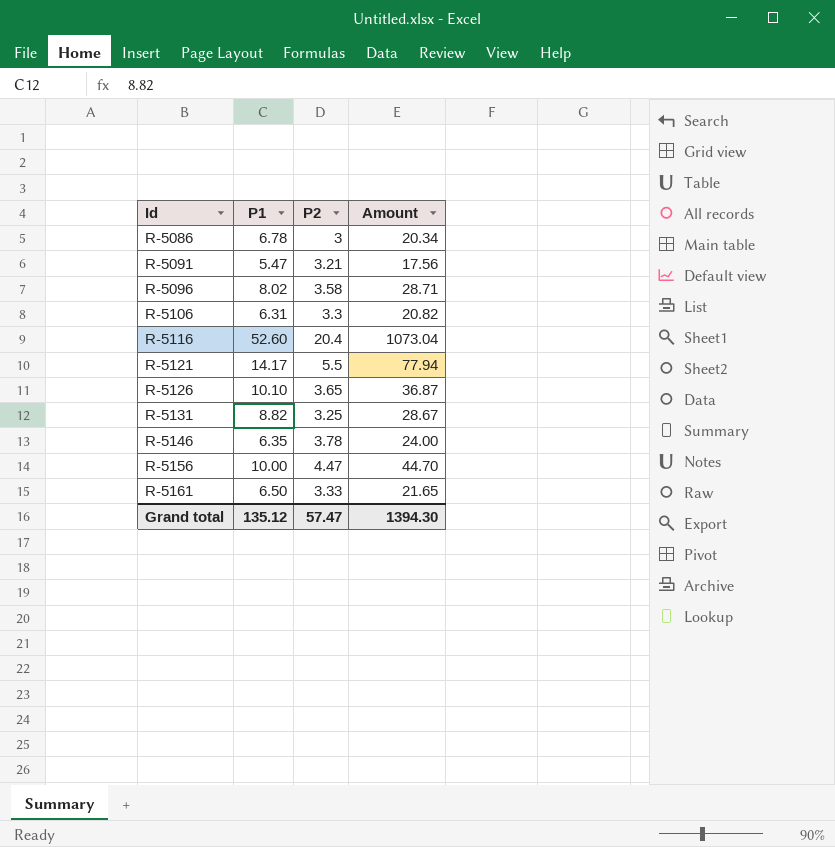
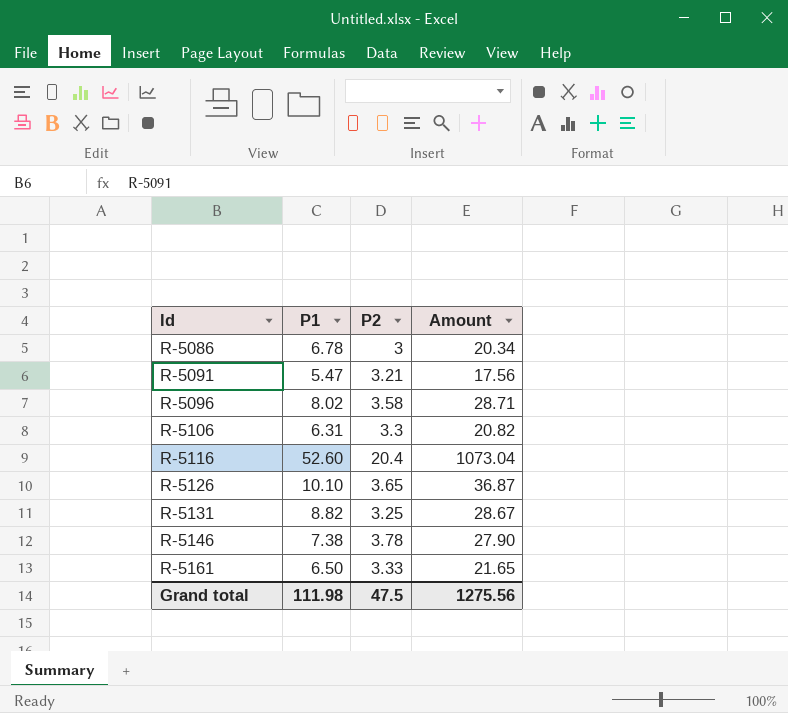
row R-5121: 14.17 | 5.5 | 77.94 -> none
row R-5156: 10.00 | 4.47 | 44.70 -> none
R-5146 | P1: 6.35 -> 7.38
R-5146 | Amount: 24.00 -> 27.90
Grand total | P1: 135.12 -> 111.98
Grand total | P2: 57.47 -> 47.5
Grand total | Amount: 1394.30 -> 1275.56

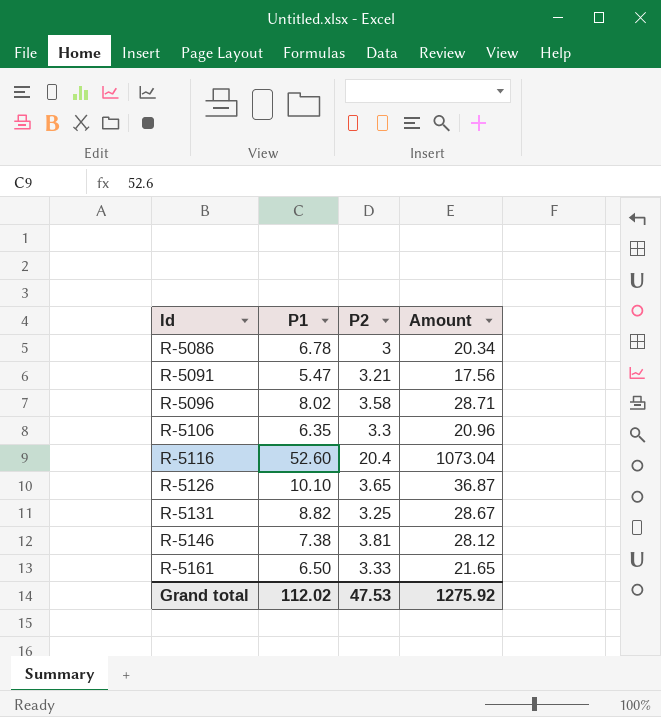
R-5106 | P1: 6.31 -> 6.35
R-5106 | Amount: 20.82 -> 20.96
R-5146 | P2: 3.78 -> 3.81
R-5146 | Amount: 27.90 -> 28.12
Grand total | P1: 111.98 -> 112.02
Grand total | P2: 47.5 -> 47.53
Grand total | Amount: 1275.56 -> 1275.92

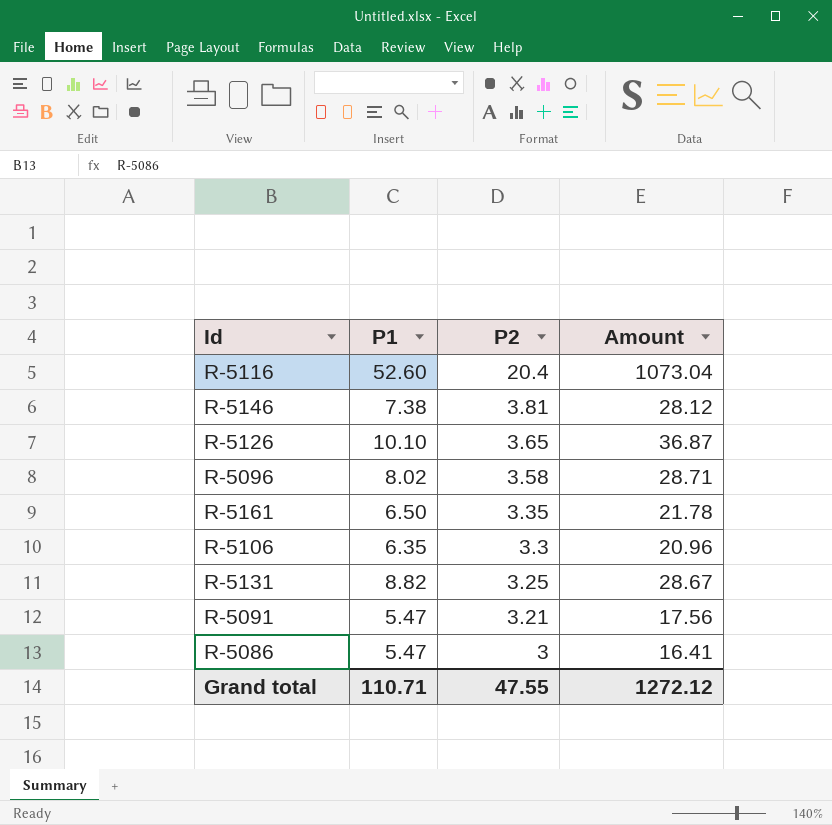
row order: Id ascending -> P2 descending
R-5161 | P2: 3.33 -> 3.35
R-5161 | Amount: 21.65 -> 21.78
R-5086 | P1: 6.78 -> 5.47
R-5086 | Amount: 20.34 -> 16.41
Grand total | P1: 112.02 -> 110.71
Grand total | P2: 47.53 -> 47.55
Grand total | Amount: 1275.92 -> 1272.12

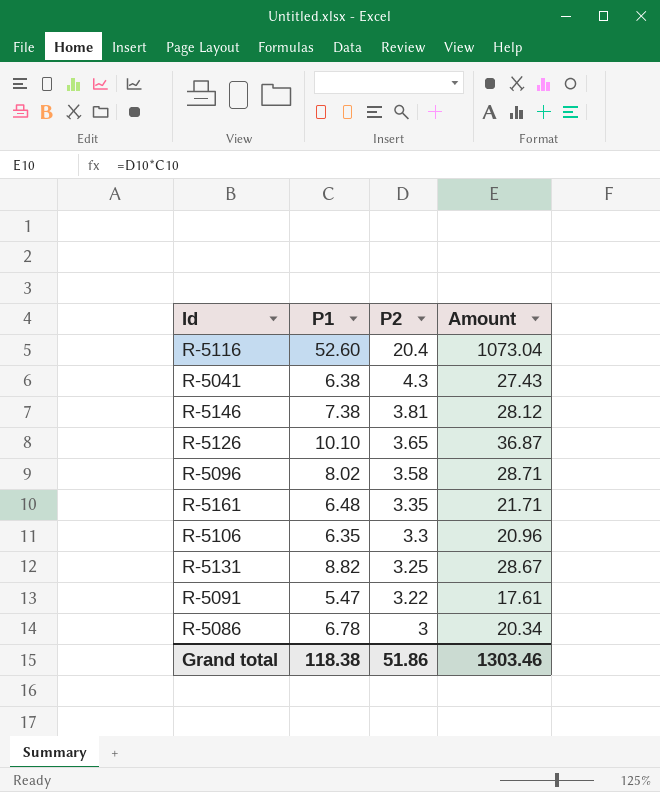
row R-5041: none -> 6.38 | 4.3 | 27.43
R-5161 | P1: 6.50 -> 6.48
R-5161 | Amount: 21.78 -> 21.71
R-5091 | P2: 3.21 -> 3.22
R-5091 | Amount: 17.56 -> 17.61
R-5086 | P1: 5.47 -> 6.78
R-5086 | Amount: 16.41 -> 20.34
Grand total | P1: 110.71 -> 118.38
Grand total | P2: 47.55 -> 51.86
Grand total | Amount: 1272.12 -> 1303.46

